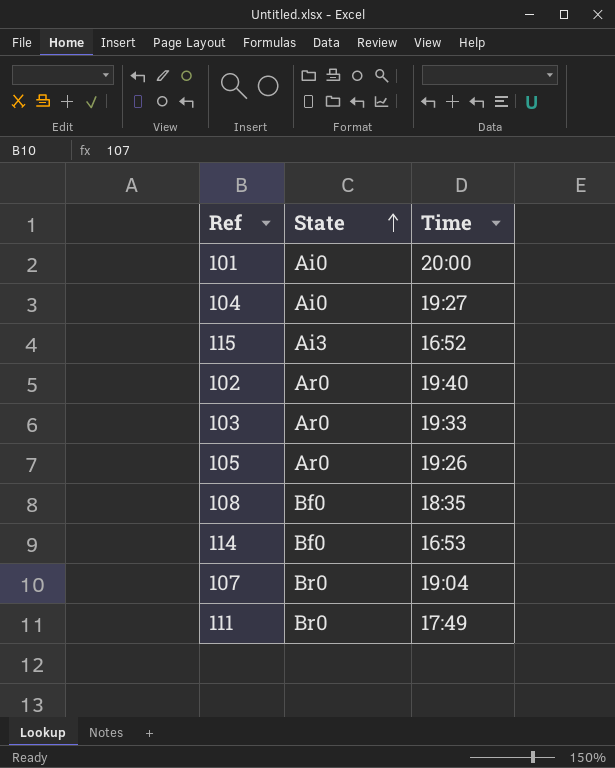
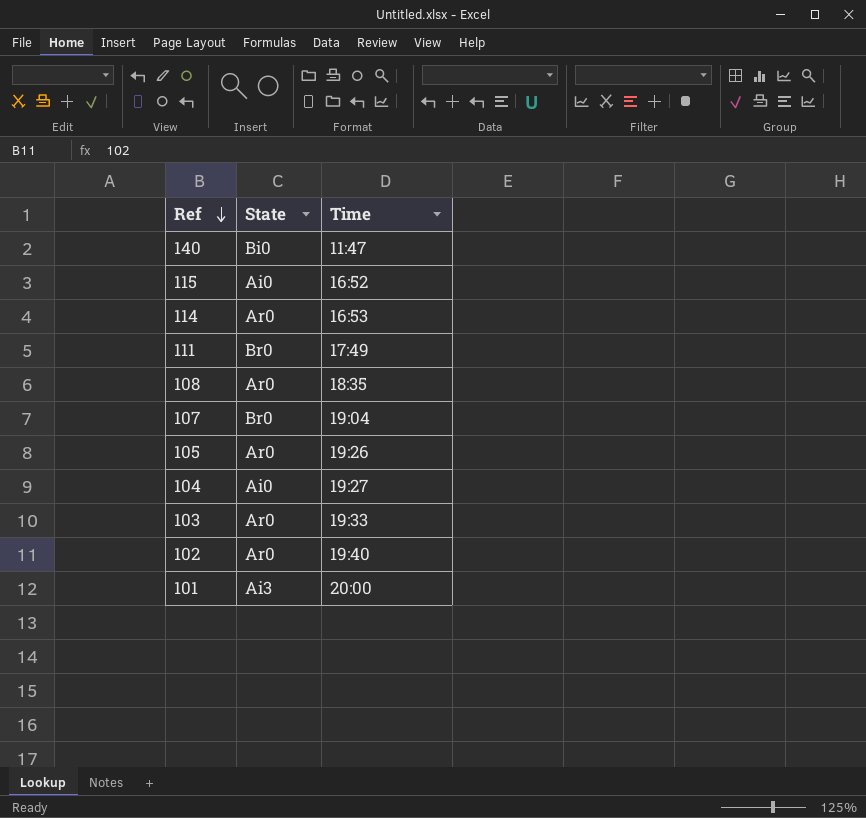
row order: State ascending -> Ref descending
row 140: none -> Bi0 | 11:47
115 | State: Ai3 -> Ai0
114 | State: Bf0 -> Ar0
108 | State: Bf0 -> Ar0
101 | State: Ai0 -> Ai3

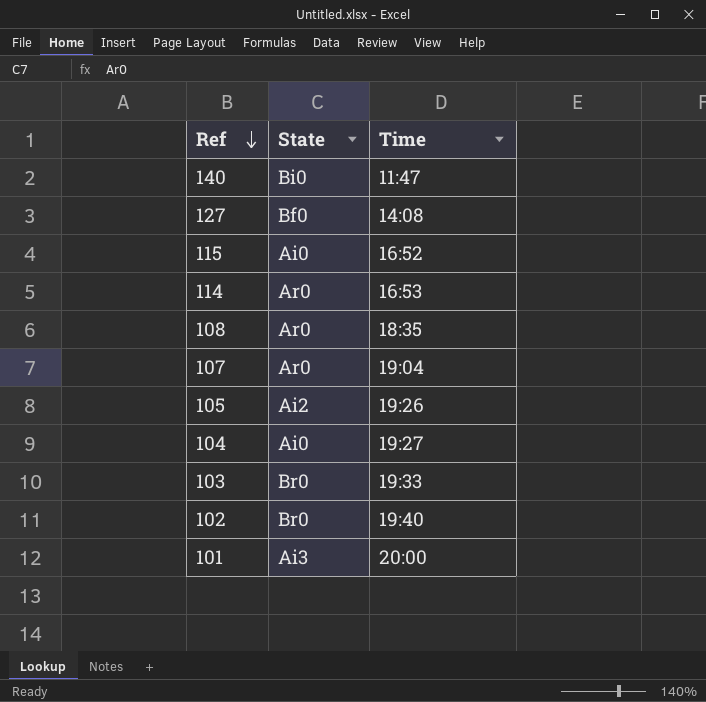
row 111: Br0 | 17:49 -> none
row 127: none -> Bf0 | 14:08
107 | State: Br0 -> Ar0
105 | State: Ar0 -> Ai2
103 | State: Ar0 -> Br0
102 | State: Ar0 -> Br0

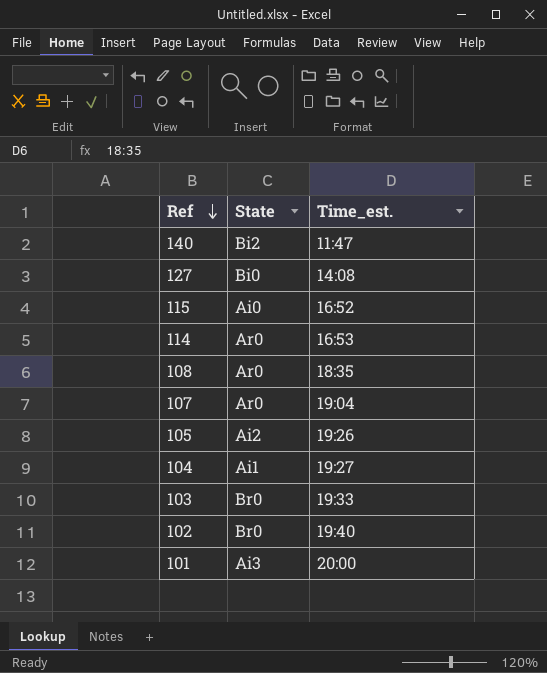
column name: Time -> Time_est.
140 | State: Bi0 -> Bi2
127 | State: Bf0 -> Bi0
104 | State: Ai0 -> Ai1

